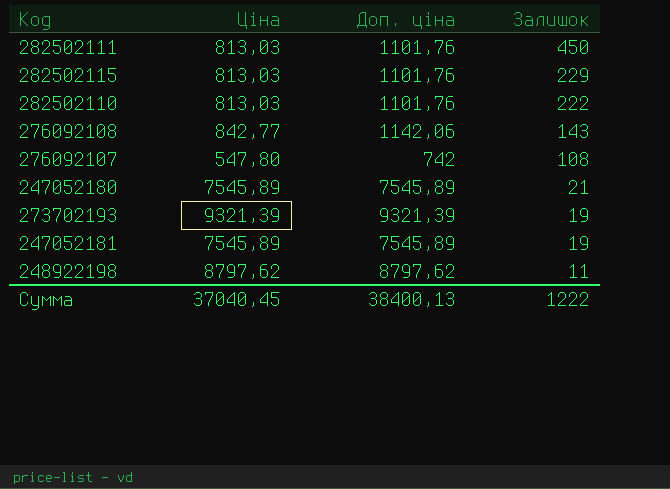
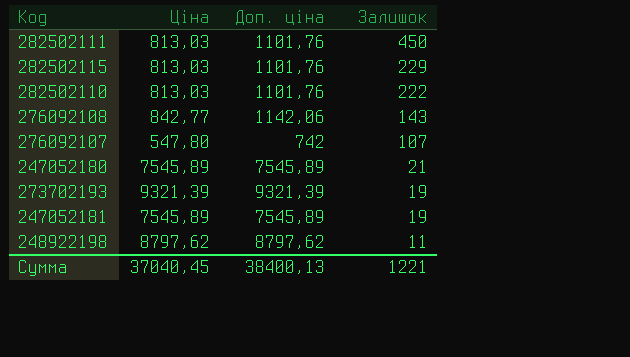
276092107 | Залишок: 108 -> 107
Сумма | Залишок: 1222 -> 1221

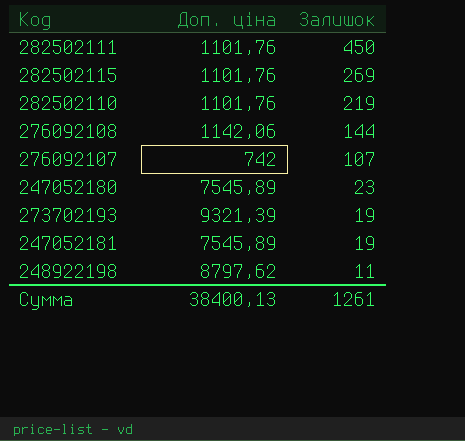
column Ціна | position: 2 -> none
282502115 | Залишок: 229 -> 269
282502110 | Залишок: 222 -> 219
276092108 | Залишок: 143 -> 144
247052180 | Залишок: 21 -> 23
Сумма | Залишок: 1221 -> 1261

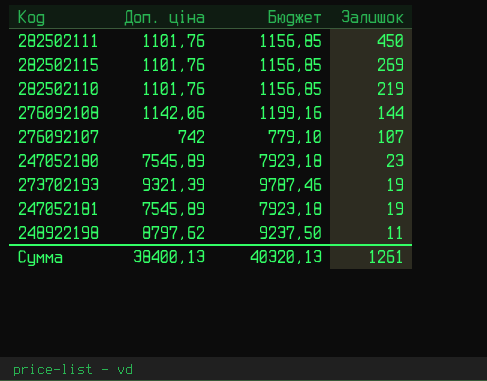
column Бюджет | formula: none -> [Доп. ціна] * 1,05

